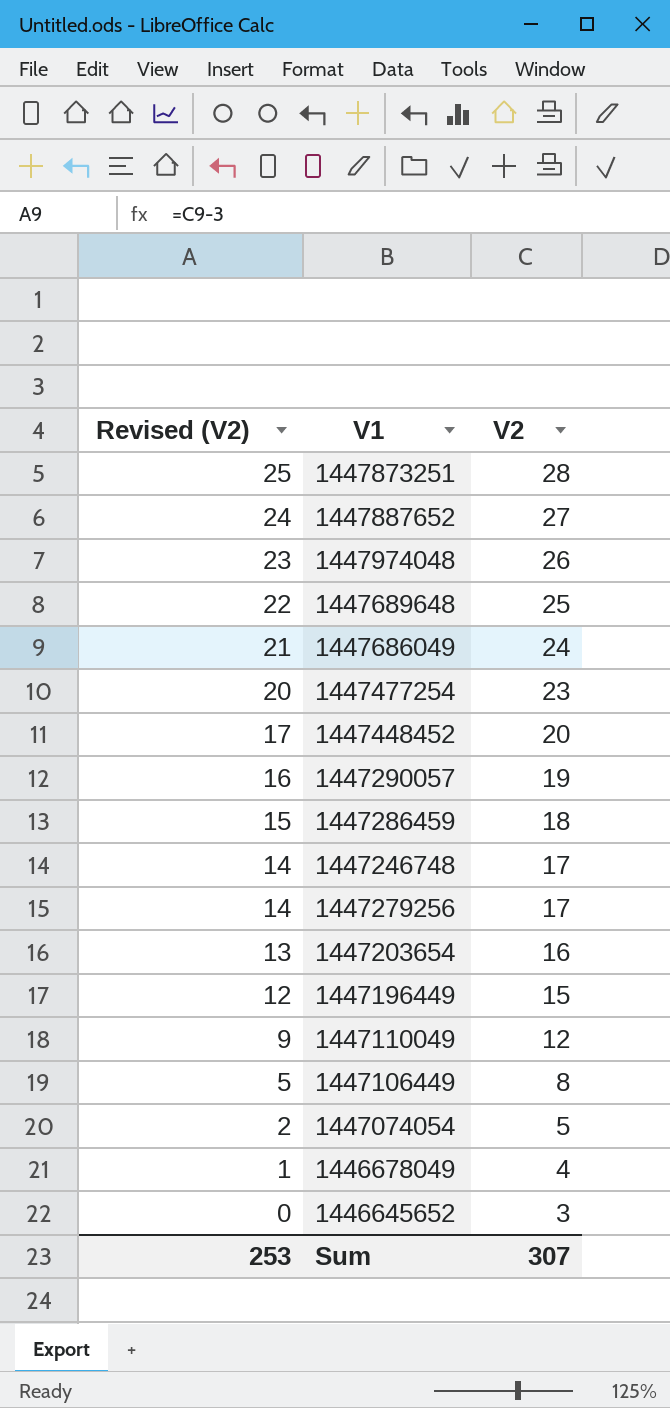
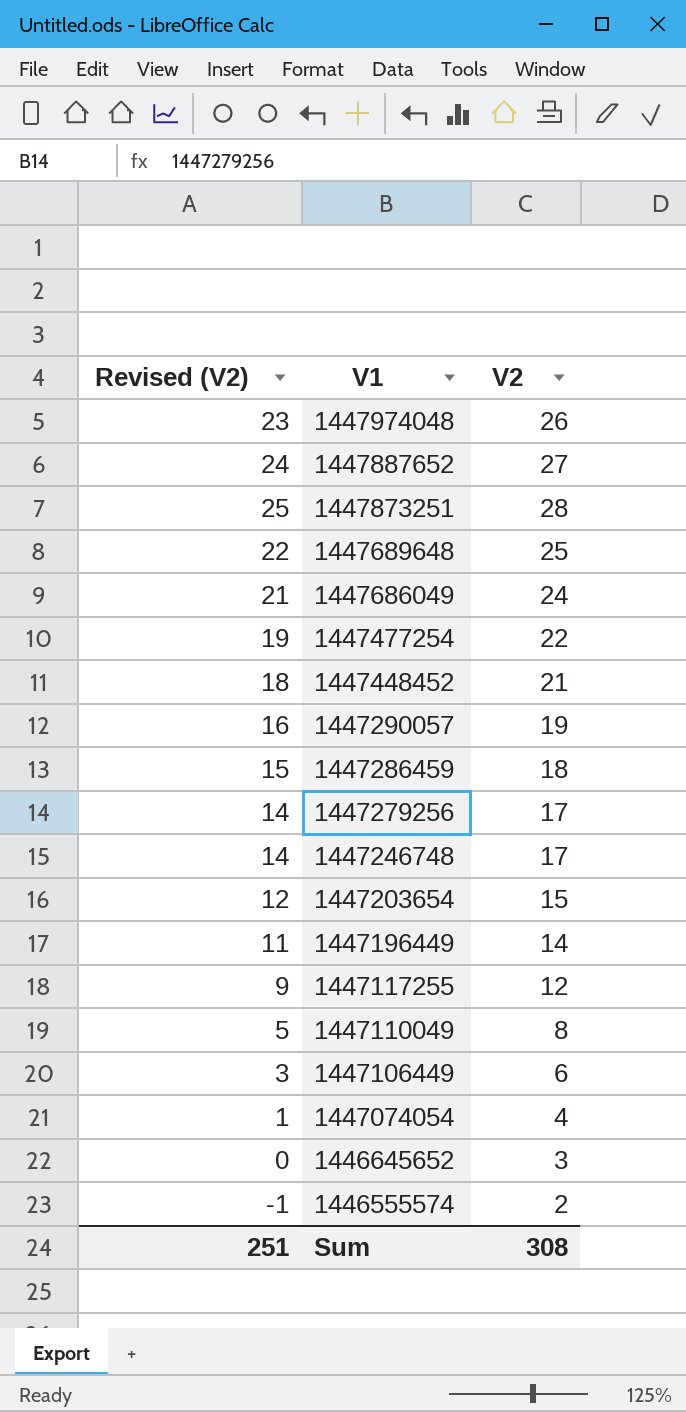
row order: Revised (V2) descending -> V1 descending
row 1446678049: 1 | 4 -> none
1447477254 | Revised (V2): 20 -> 19
1447477254 | V2: 23 -> 22
1447448452 | Revised (V2): 17 -> 18
1447448452 | V2: 20 -> 21
1447203654 | Revised (V2): 13 -> 12
1447203654 | V2: 16 -> 15
1447196449 | Revised (V2): 12 -> 11
1447196449 | V2: 15 -> 14
row 1447117255: none -> 9 | 12
1447110049 | Revised (V2): 9 -> 5
1447110049 | V2: 12 -> 8
1447106449 | Revised (V2): 5 -> 3
1447106449 | V2: 8 -> 6
1447074054 | Revised (V2): 2 -> 1
1447074054 | V2: 5 -> 4
row 1446555574: none -> -1 | 2
Sum | Revised (V2): 253 -> 251
Sum | V2: 307 -> 308

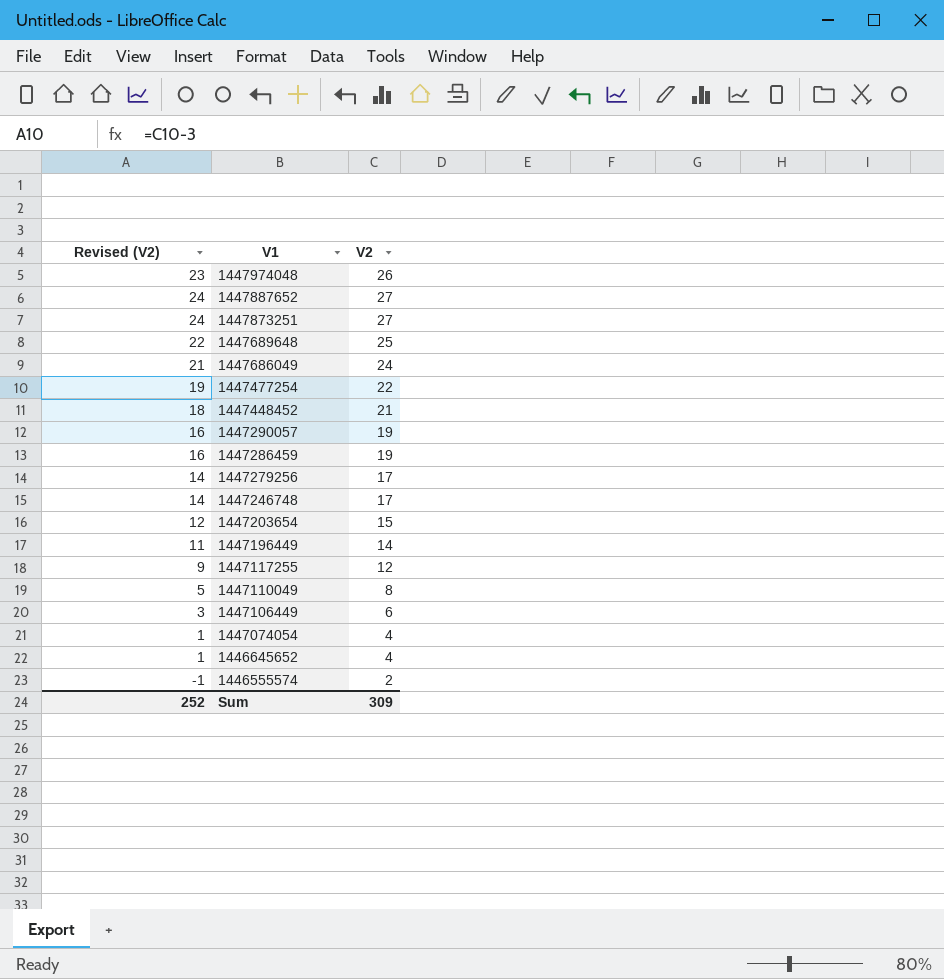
1447873251 | Revised (V2): 25 -> 24
1447873251 | V2: 28 -> 27
1447286459 | Revised (V2): 15 -> 16
1447286459 | V2: 18 -> 19
1446645652 | Revised (V2): 0 -> 1
1446645652 | V2: 3 -> 4
Sum | Revised (V2): 251 -> 252
Sum | V2: 308 -> 309

